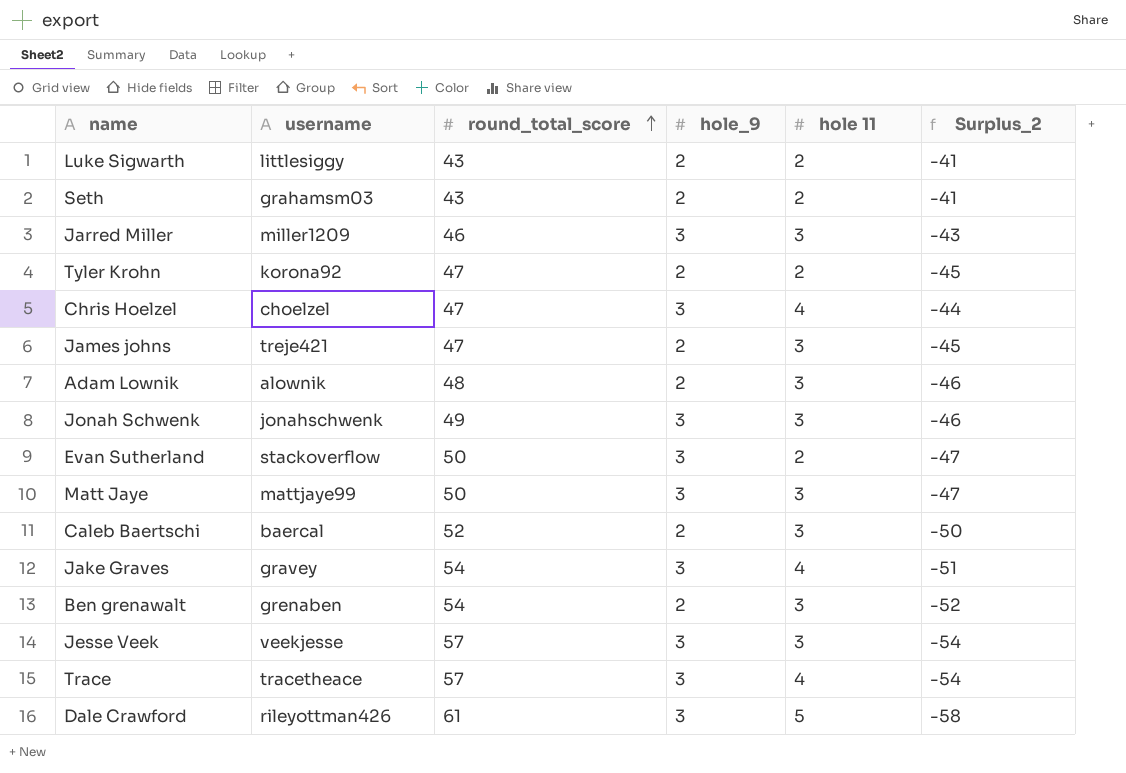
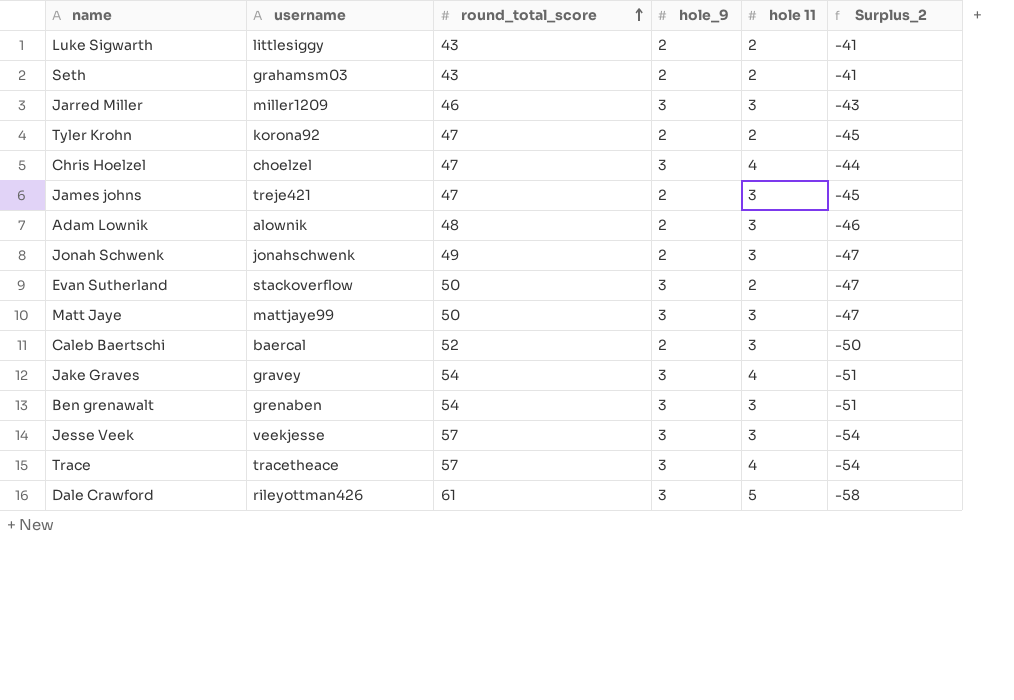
Jonah Schwenk | hole_9: 3 -> 2
Jonah Schwenk | Surplus_2: -46 -> -47
Ben grenawalt | hole_9: 2 -> 3
Ben grenawalt | Surplus_2: -52 -> -51

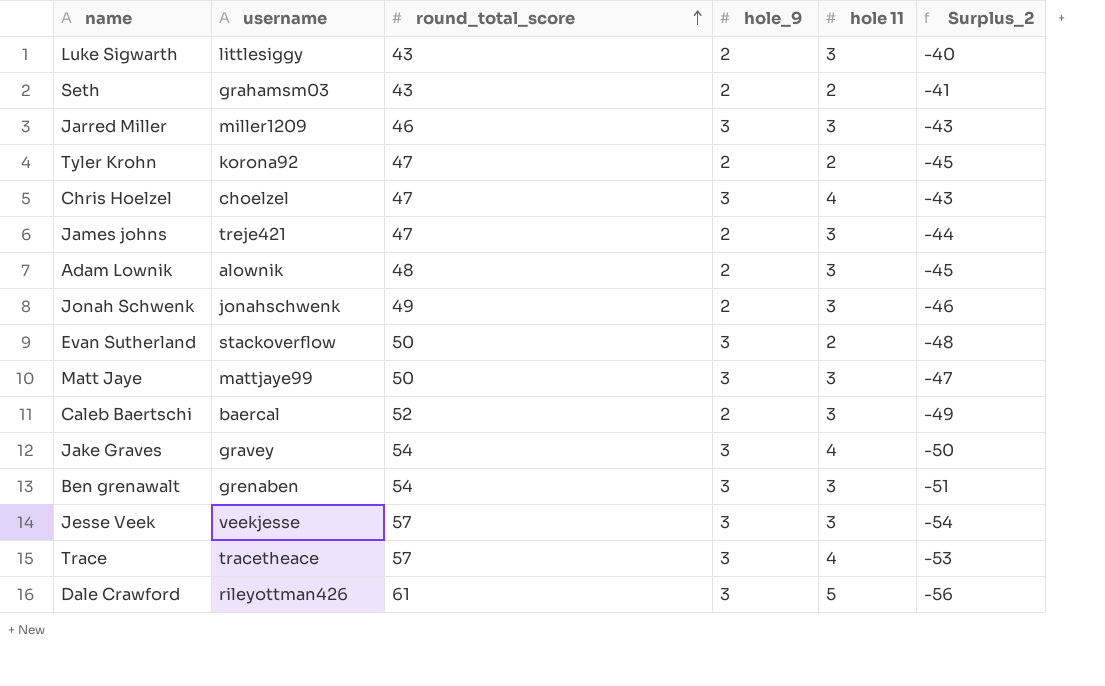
column Surplus_2 | formula: [hole_9] - [round_total_score] -> [hole 11] - [round_total_score]
Luke Sigwarth | hole 11: 2 -> 3

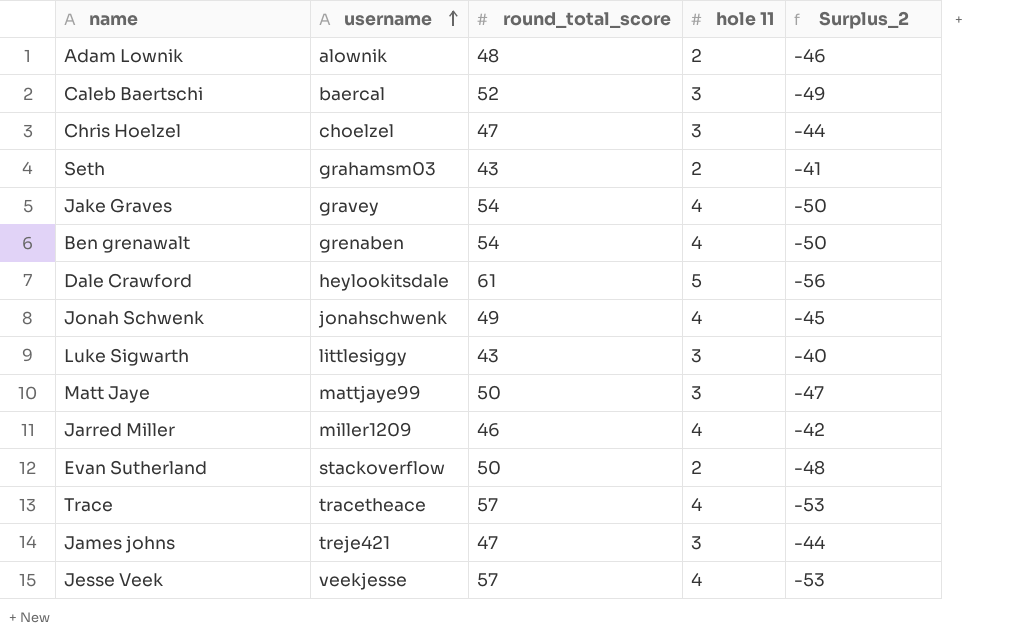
row order: round_total_score ascending -> username ascending
column hole_9 | position: 4 -> none
row Tyler Krohn: korona92 | 47 | 2 | 2 | -45 -> none
Adam Lownik | hole 11: 3 -> 2
Adam Lownik | Surplus_2: -45 -> -46
Chris Hoelzel | hole 11: 4 -> 3
Chris Hoelzel | Surplus_2: -43 -> -44
Ben grenawalt | hole 11: 3 -> 4
Ben grenawalt | Surplus_2: -51 -> -50
Dale Crawford | username: rileyottman426 -> heylookitsdale
Jonah Schwenk | hole 11: 3 -> 4
Jonah Schwenk | Surplus_2: -46 -> -45
Jarred Miller | hole 11: 3 -> 4
Jarred Miller | Surplus_2: -43 -> -42
Jesse Veek | hole 11: 3 -> 4
Jesse Veek | Surplus_2: -54 -> -53

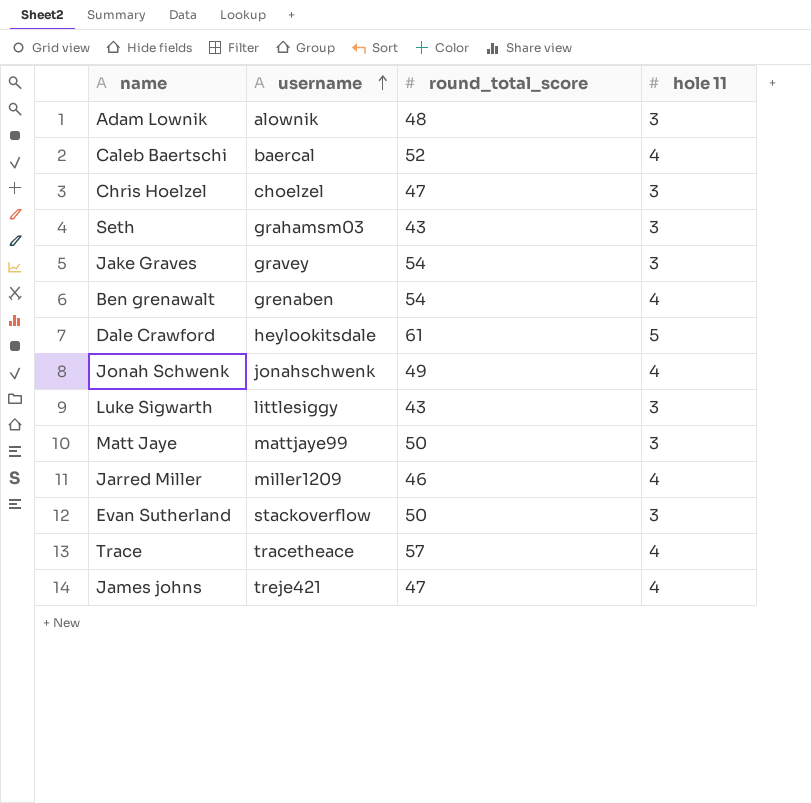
column Surplus_2 | formula: [hole 11] - [round_total_score] -> none
row Jesse Veek: veekjesse | 57 | 4 | -53 -> none
Adam Lownik | hole 11: 2 -> 3
Caleb Baertschi | hole 11: 3 -> 4
Seth | hole 11: 2 -> 3
Jake Graves | hole 11: 4 -> 3
Evan Sutherland | hole 11: 2 -> 3
James johns | hole 11: 3 -> 4

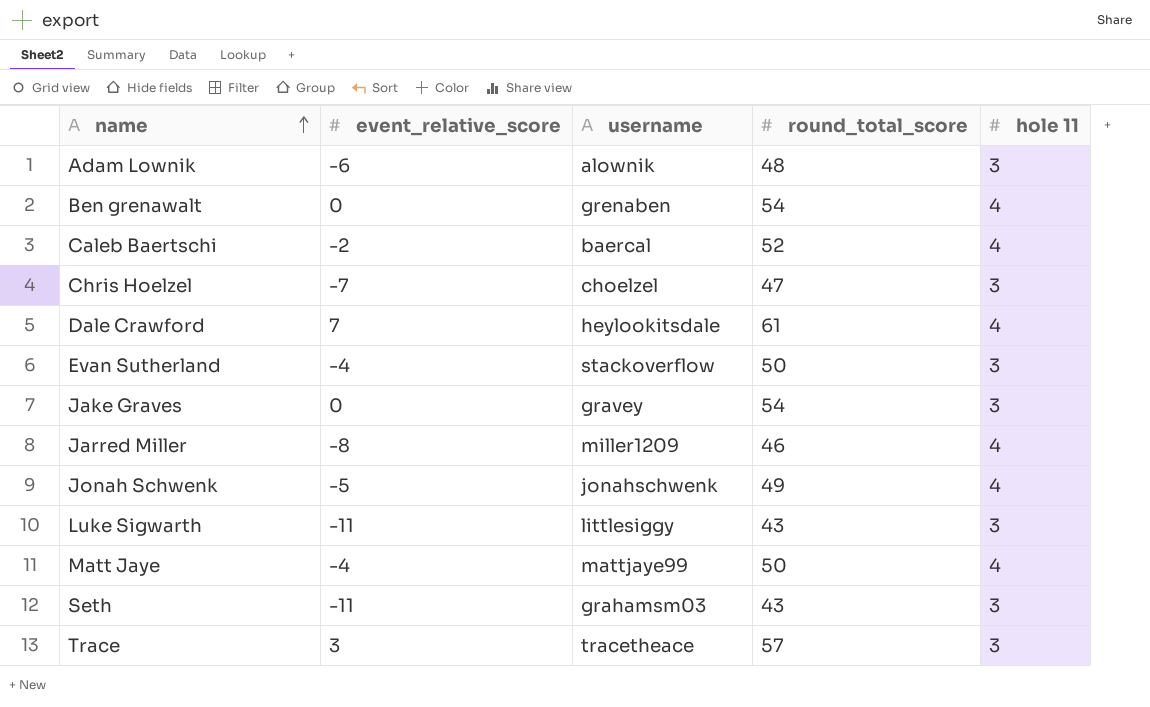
row order: username ascending -> name ascending
column event_relative_score | position: none -> 2
row James johns: treje421 | 47 | 4 -> none
Dale Crawford | hole 11: 5 -> 4
Matt Jaye | hole 11: 3 -> 4
Trace | hole 11: 4 -> 3

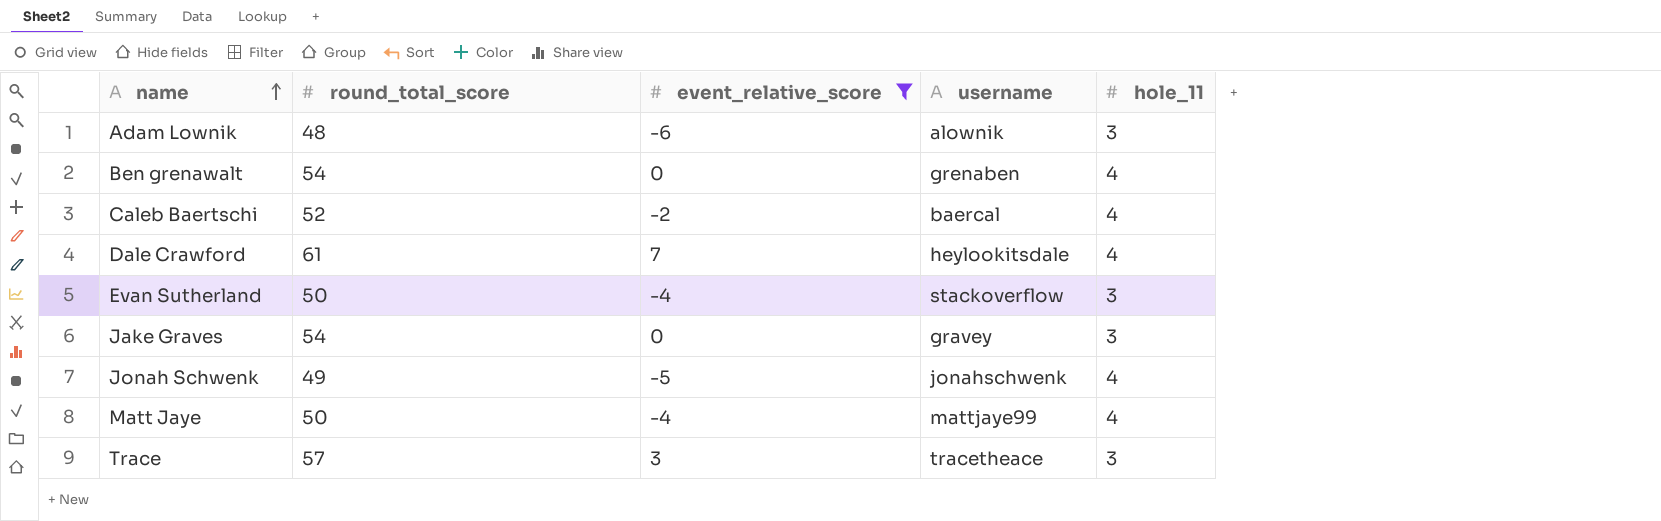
filter: none -> event_relative_score >= -6
column round_total_score | position: 4 -> 2
column name: hole 11 -> hole_11

